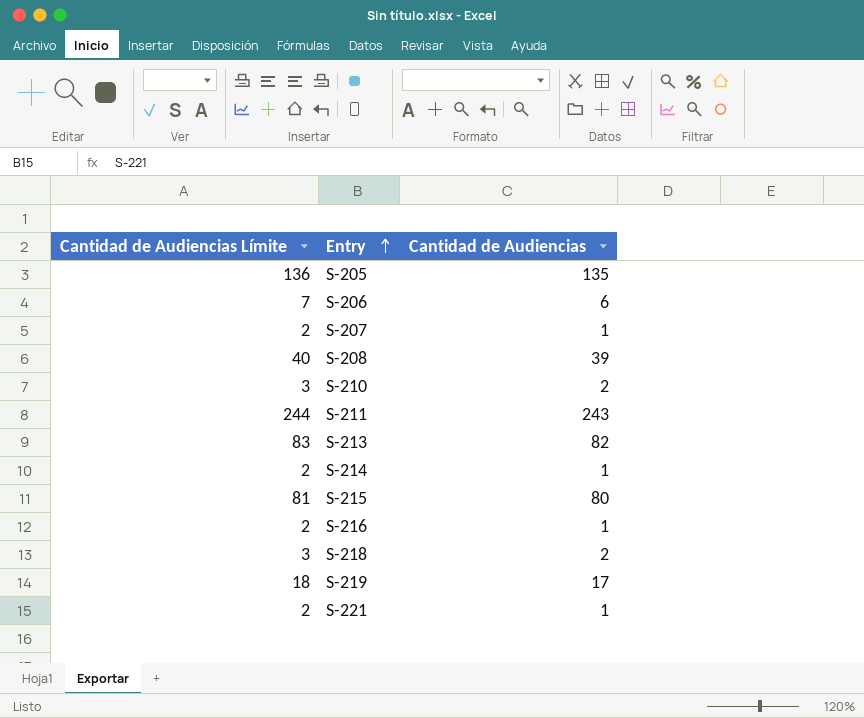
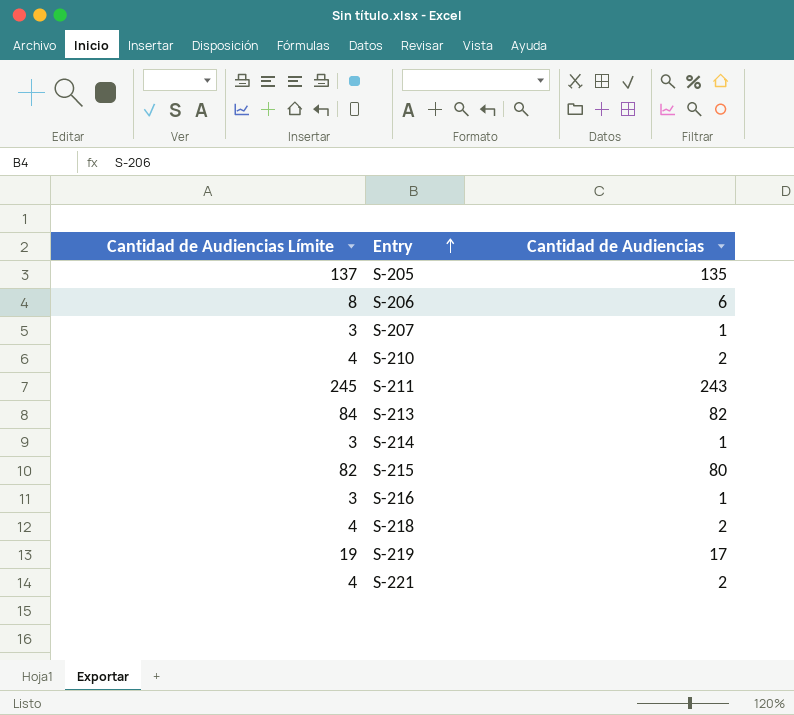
column Cantidad de Audiencias Límite | formula: [Cantidad de Audiencias] + 1 -> [Cantidad de Audiencias] + 2
row S-208: 40 | 39 -> none
S-221 | Cantidad de Audiencias: 1 -> 2

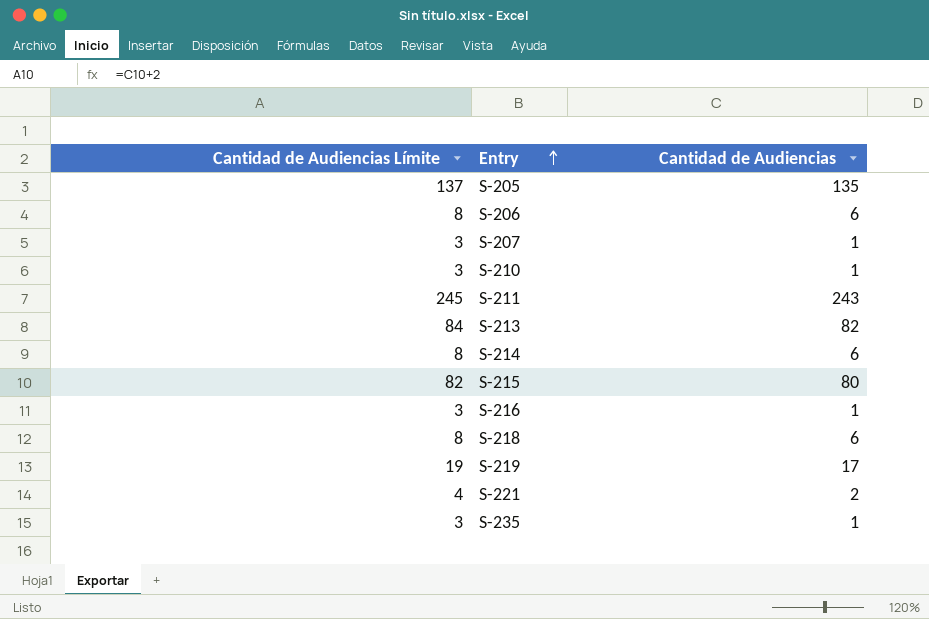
S-210 | Cantidad de Audiencias Límite: 4 -> 3
S-210 | Cantidad de Audiencias: 2 -> 1
S-214 | Cantidad de Audiencias Límite: 3 -> 8
S-214 | Cantidad de Audiencias: 1 -> 6
S-218 | Cantidad de Audiencias Límite: 4 -> 8
S-218 | Cantidad de Audiencias: 2 -> 6
row S-235: none -> 3 | 1

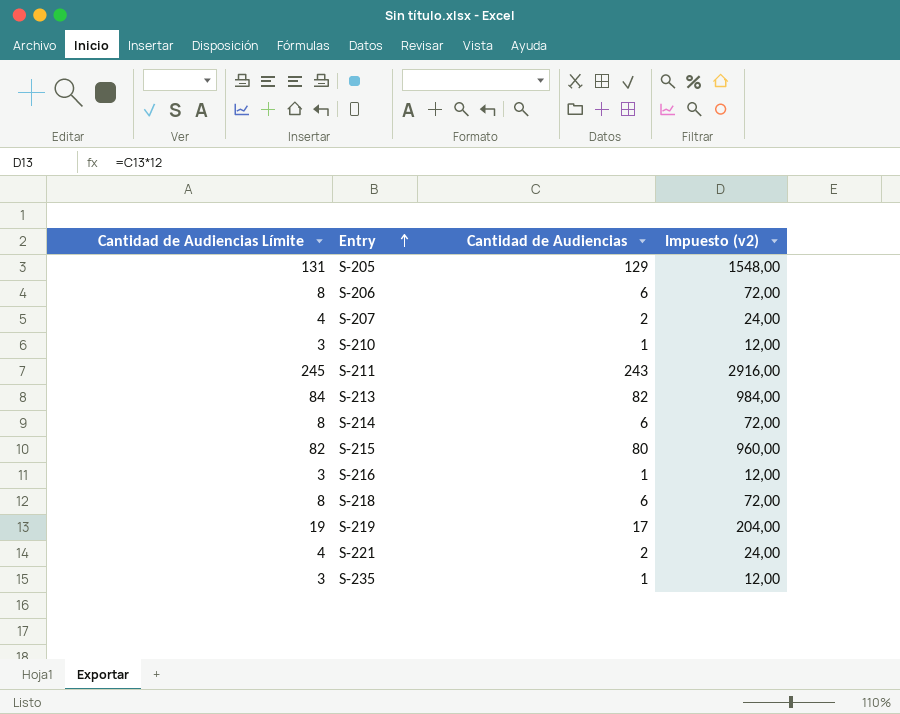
column Impuesto (v2) | formula: none -> [Cantidad de Audiencias] * 12
S-205 | Cantidad de Audiencias Límite: 137 -> 131
S-205 | Cantidad de Audiencias: 135 -> 129
S-207 | Cantidad de Audiencias Límite: 3 -> 4
S-207 | Cantidad de Audiencias: 1 -> 2

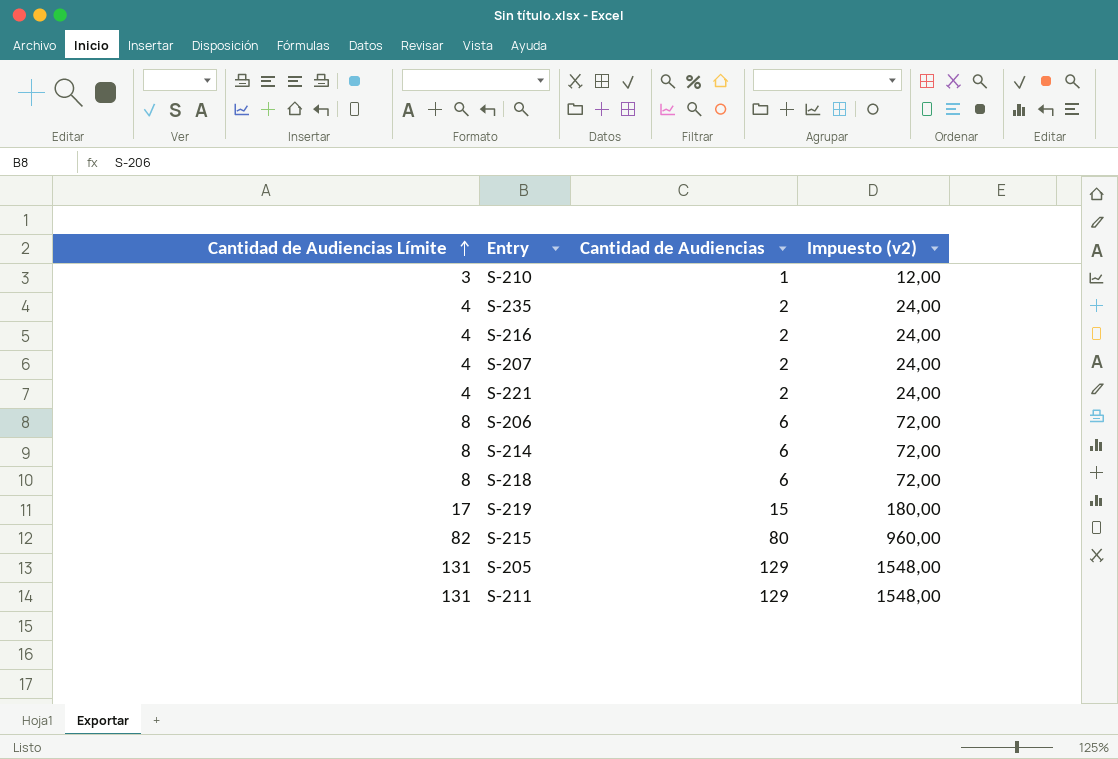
row order: Entry ascending -> Cantidad de Audiencias Límite ascending
row S-213: 84 | 82 | 984,00 -> none
S-235 | Cantidad de Audiencias Límite: 3 -> 4
S-235 | Cantidad de Audiencias: 1 -> 2
S-235 | Impuesto (v2): 12,00 -> 24,00
S-216 | Cantidad de Audiencias Límite: 3 -> 4
S-216 | Cantidad de Audiencias: 1 -> 2
S-216 | Impuesto (v2): 12,00 -> 24,00
S-219 | Cantidad de Audiencias Límite: 19 -> 17
S-219 | Cantidad de Audiencias: 17 -> 15
S-219 | Impuesto (v2): 204,00 -> 180,00
S-211 | Cantidad de Audiencias Límite: 245 -> 131
S-211 | Cantidad de Audiencias: 243 -> 129
S-211 | Impuesto (v2): 2916,00 -> 1548,00

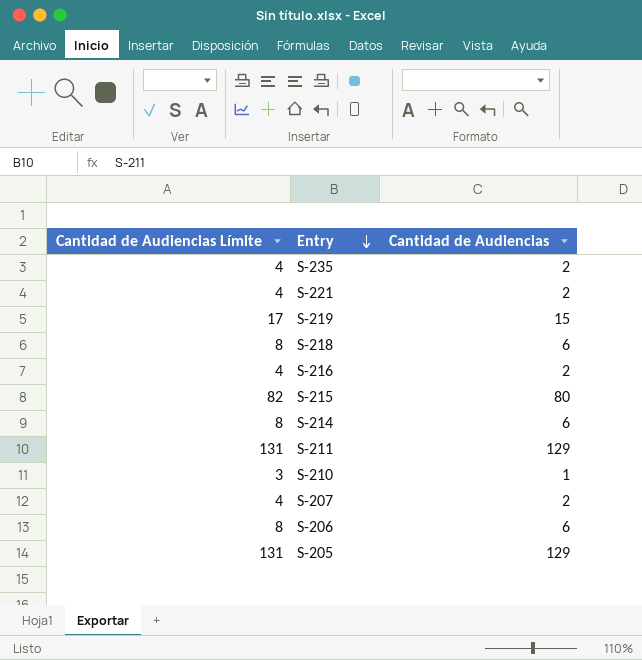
row order: Cantidad de Audiencias Límite ascending -> Entry descending
column Impuesto (v2) | formula: [Cantidad de Audiencias] * 12 -> none

